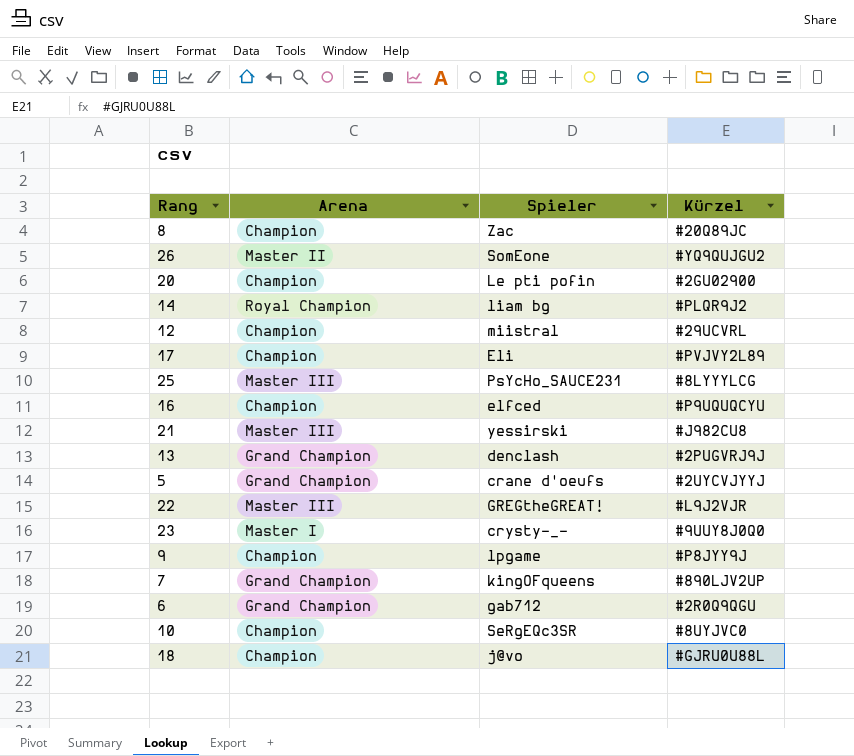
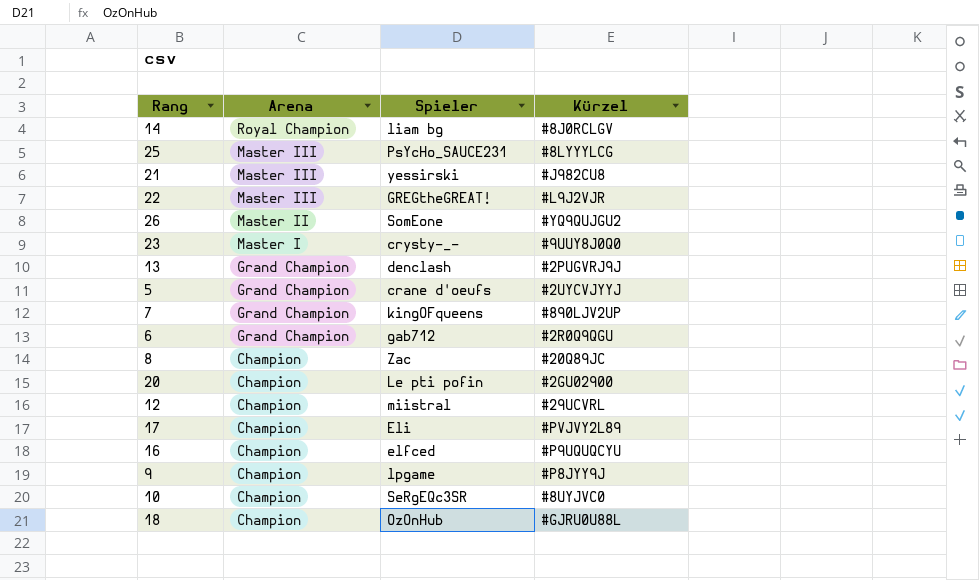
row order: none -> Arena descending
14 | Kürzel: #PLQR9J2 -> #8J0RCLGV
18 | Spieler: j@vo -> OzOnHub

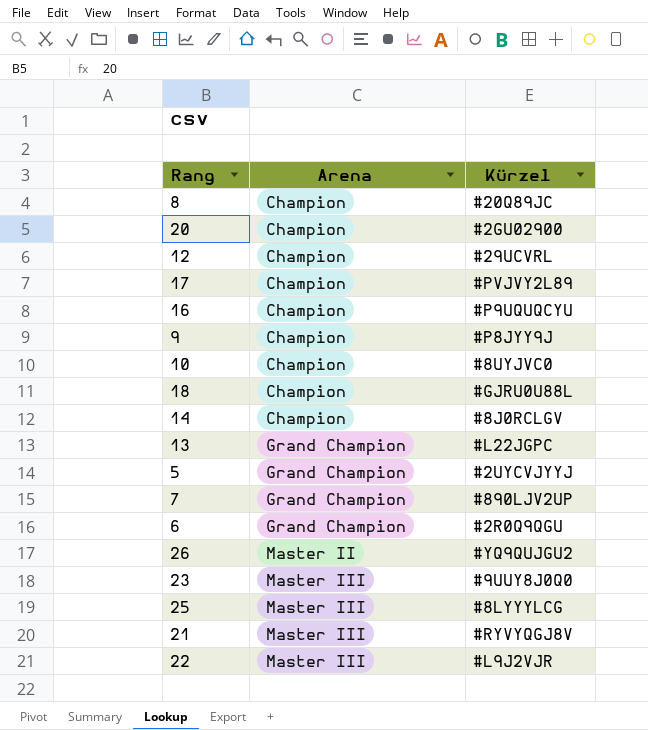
row order: Arena descending -> Arena ascending
column Spieler | position: 3 -> none
14 | Arena: Royal Champion -> Champion
13 | Kürzel: #2PUGVRJ9J -> #L22JGPC
23 | Arena: Master I -> Master III
21 | Kürzel: #J982CU8 -> #RYVYQGJ8V

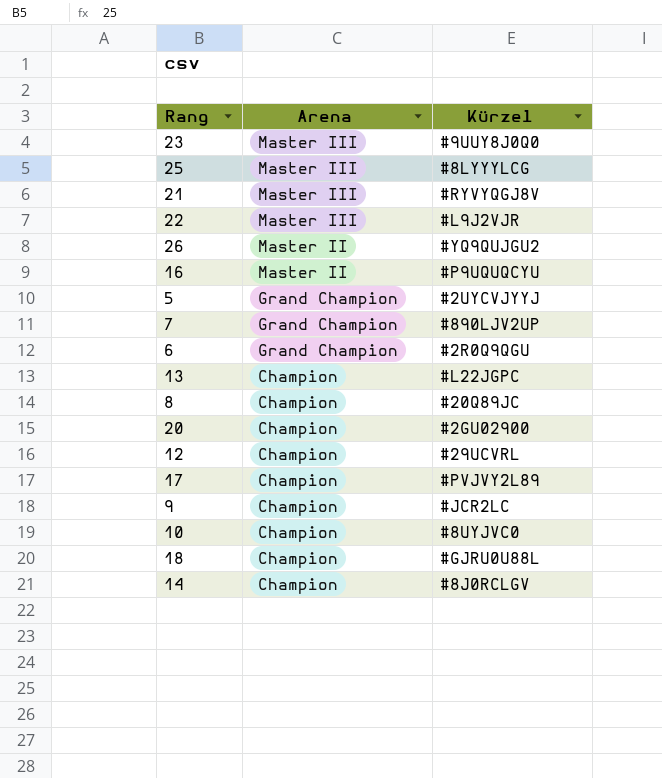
row order: Arena ascending -> Arena descending
16 | Arena: Champion -> Master II
13 | Arena: Grand Champion -> Champion
9 | Kürzel: #P8JYY9J -> #JCR2LC

